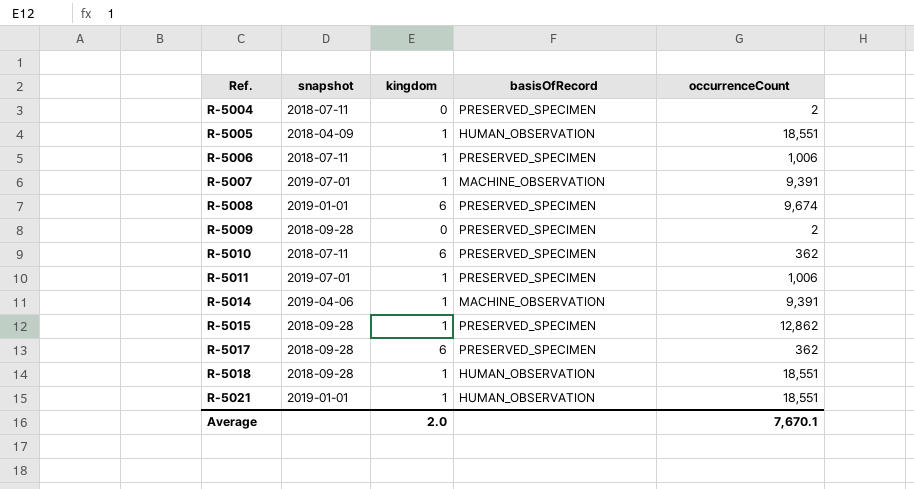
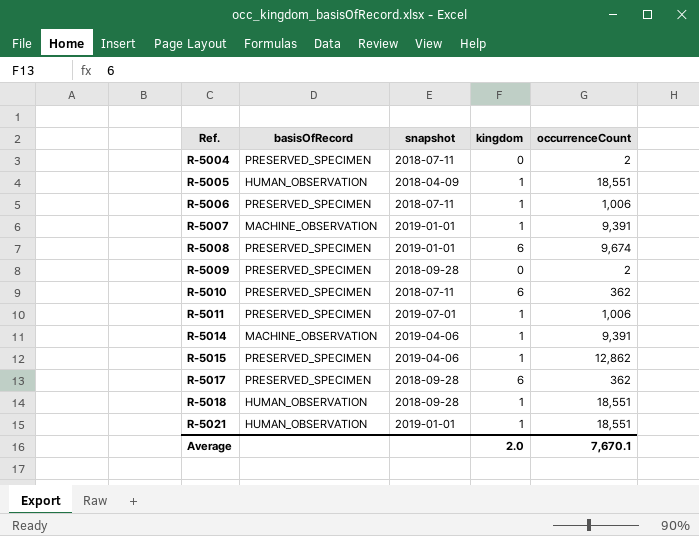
column basisOfRecord | position: 4 -> 2
R-5007 | snapshot: 2019-07-01 -> 2019-01-01
R-5015 | snapshot: 2018-09-28 -> 2019-04-06

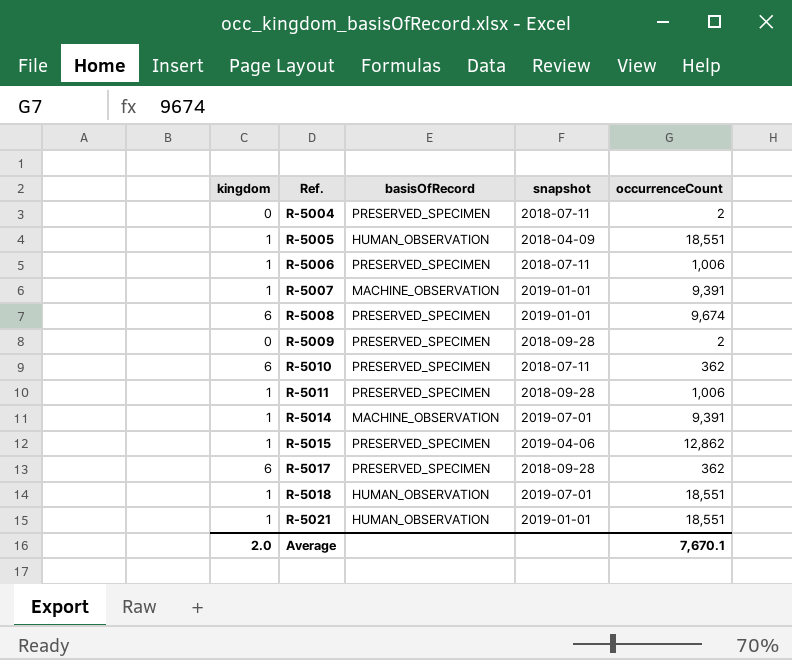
column kingdom | position: 4 -> 1
R-5011 | snapshot: 2019-07-01 -> 2018-09-28
R-5014 | snapshot: 2019-04-06 -> 2019-07-01
R-5018 | snapshot: 2018-09-28 -> 2019-07-01

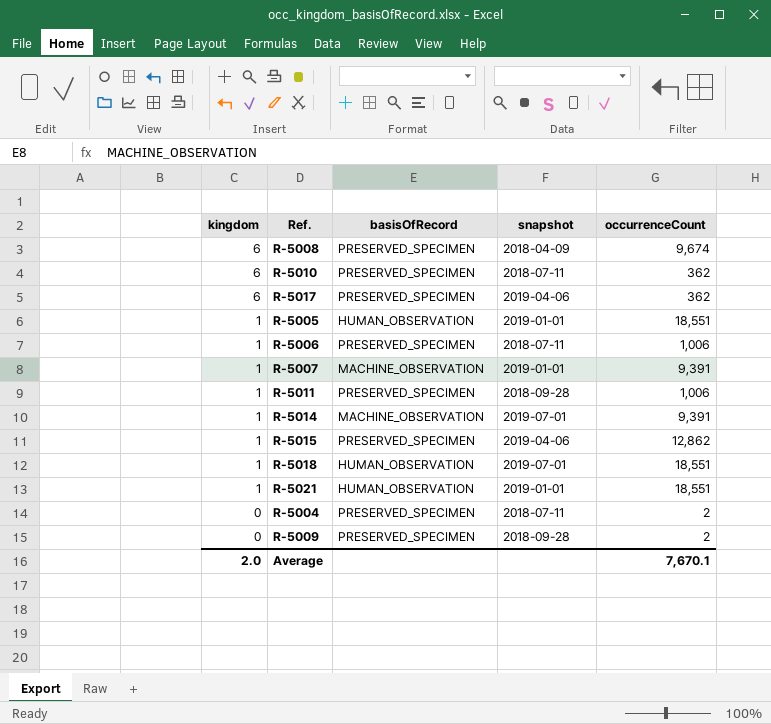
row order: Ref. ascending -> kingdom descending
R-5008 | snapshot: 2019-01-01 -> 2018-04-09
R-5017 | snapshot: 2018-09-28 -> 2019-04-06
R-5005 | snapshot: 2018-04-09 -> 2019-01-01

